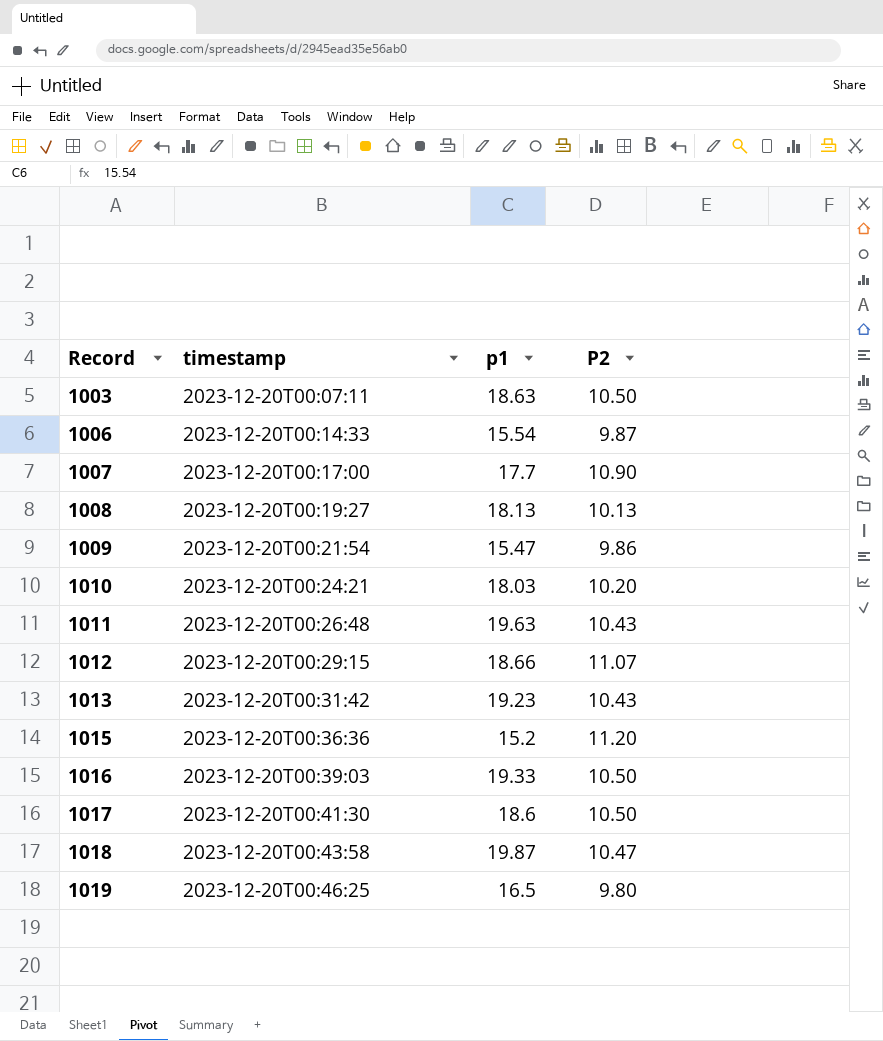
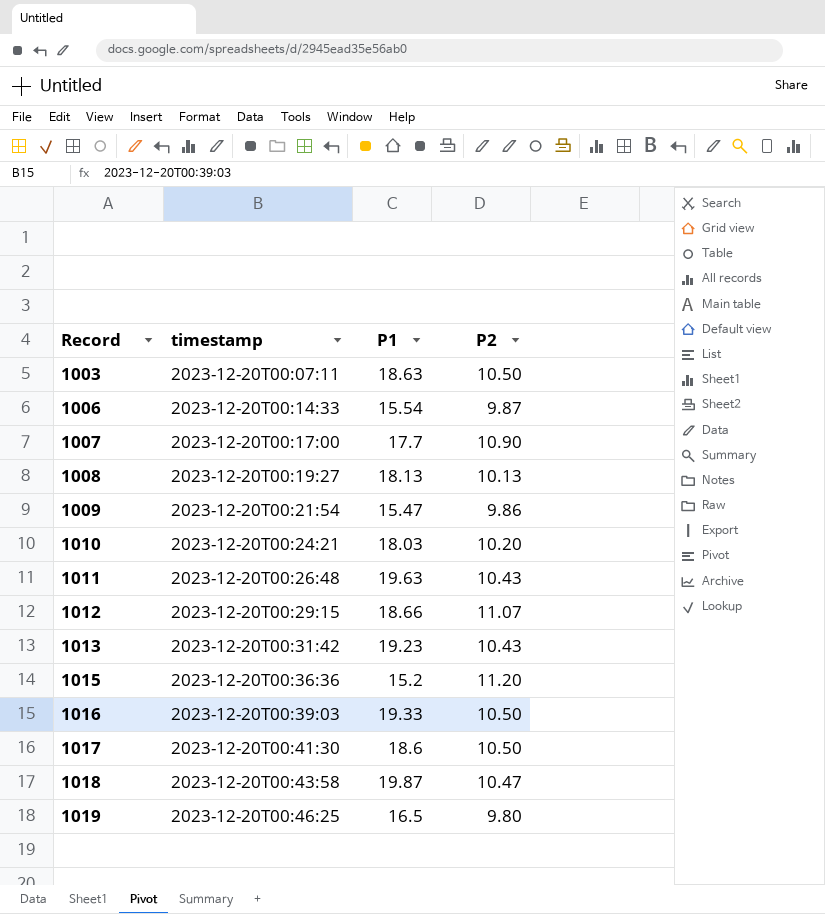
column name: p1 -> P1

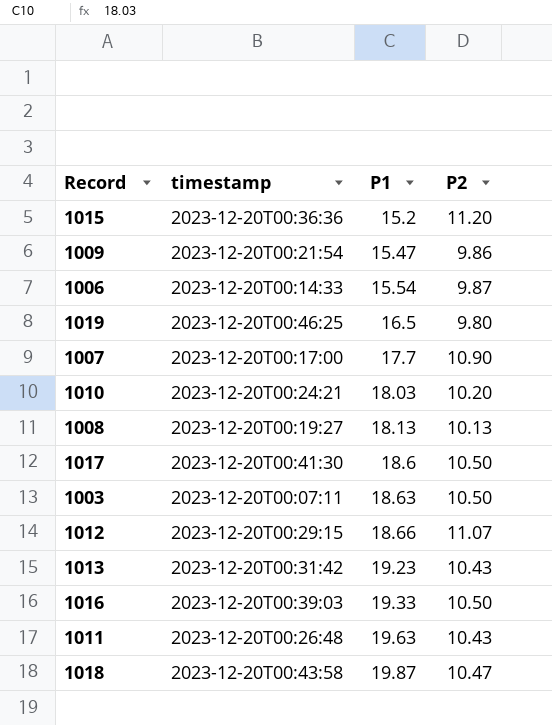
row order: Record ascending -> P1 ascending

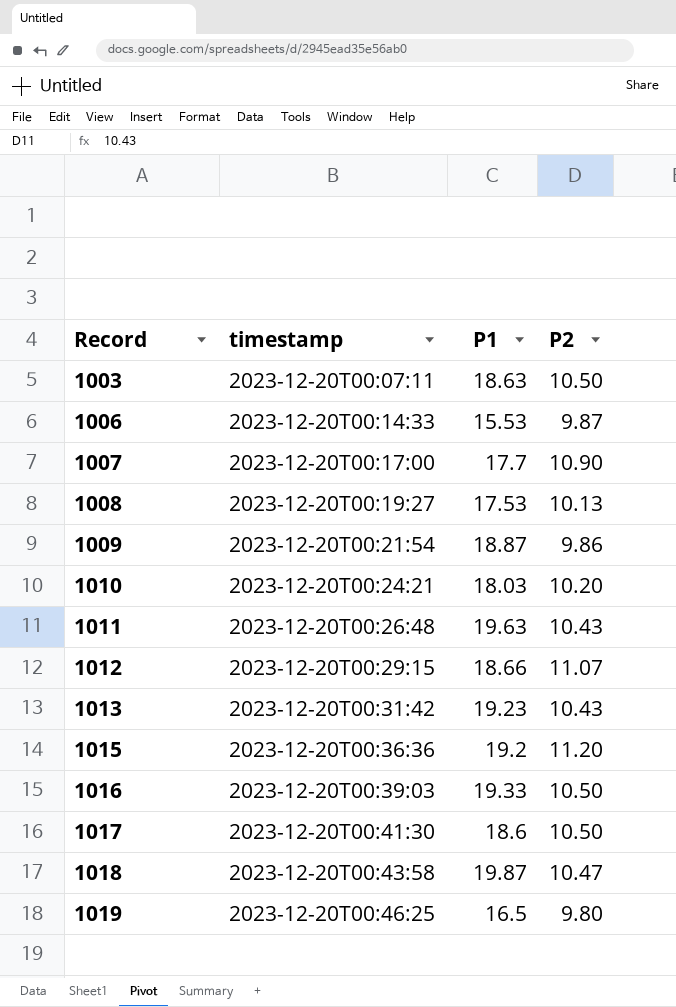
row order: P1 ascending -> Record ascending
1006 | P1: 15.54 -> 15.53
1008 | P1: 18.13 -> 17.53
1009 | P1: 15.47 -> 18.87
1015 | P1: 15.2 -> 19.2

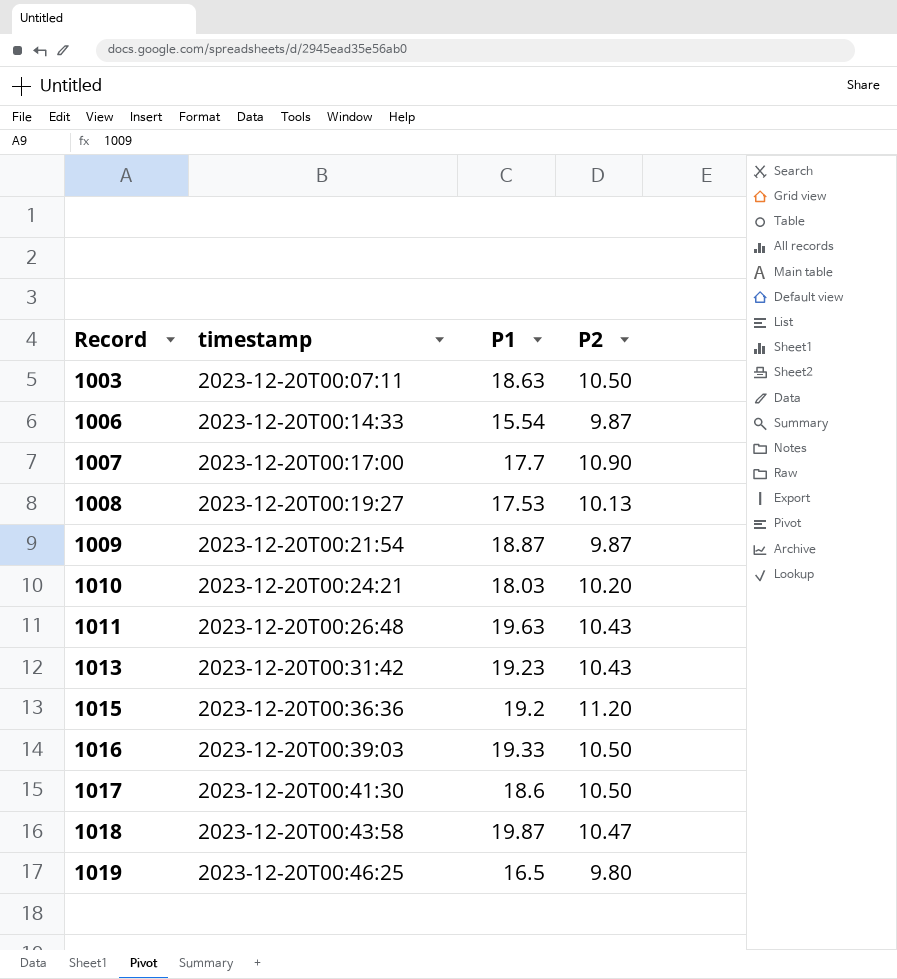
row 1012: 2023-12-20T00:29:15 | 18.66 | 11.07 -> none
1006 | P1: 15.53 -> 15.54
1009 | P2: 9.86 -> 9.87

